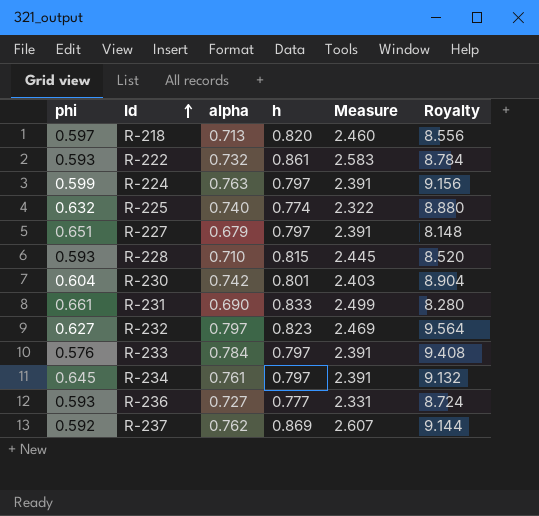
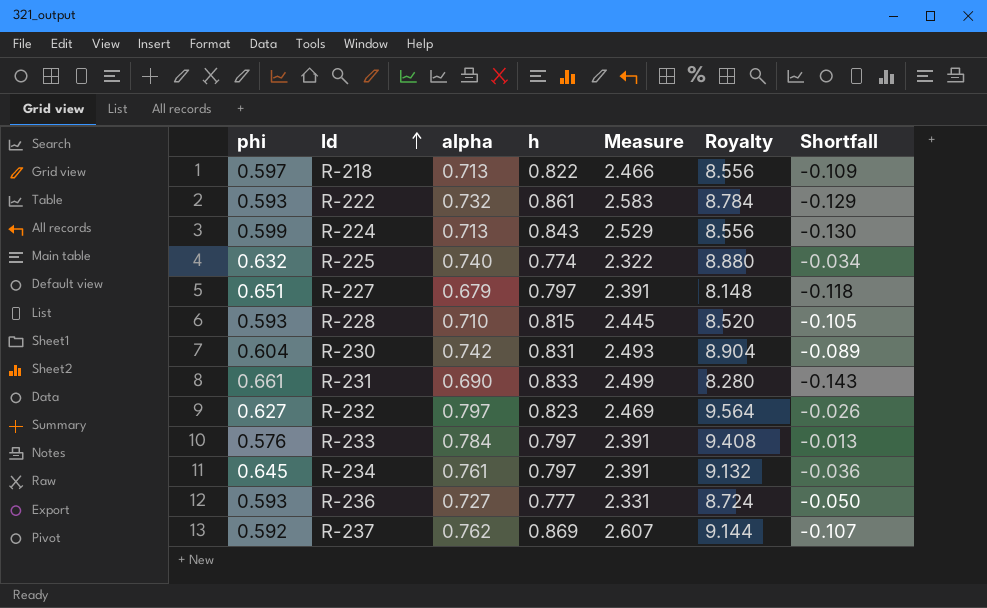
column Shortfall | formula: none -> [alpha] - [h]
R-218 | h: 0.820 -> 0.822
R-218 | Measure: 2.460 -> 2.466
R-224 | alpha: 0.763 -> 0.713
R-224 | h: 0.797 -> 0.843
R-224 | Measure: 2.391 -> 2.529
R-224 | Royalty: 9.156 -> 8.556
R-230 | h: 0.801 -> 0.831
R-230 | Measure: 2.403 -> 2.493

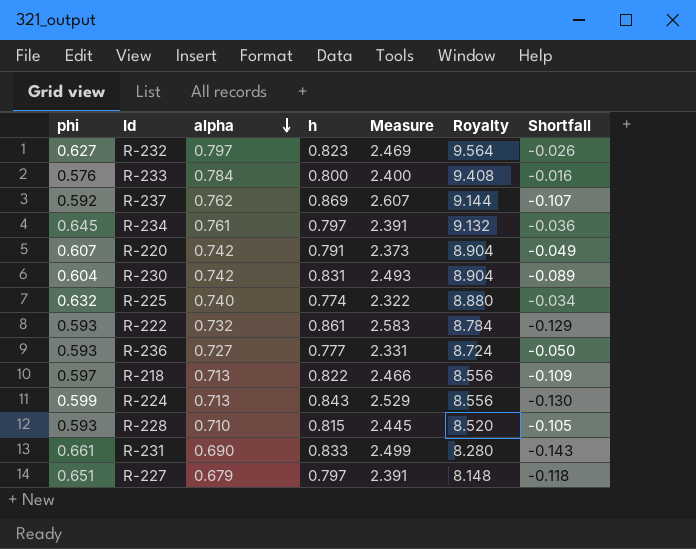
row order: Id ascending -> alpha descending
R-233 | h: 0.797 -> 0.800
R-233 | Measure: 2.391 -> 2.400
R-233 | Shortfall: -0.013 -> -0.016
row R-220: none -> 0.607 | 0.742 | 0.791 | 2.373 | 8.904 | -0.049

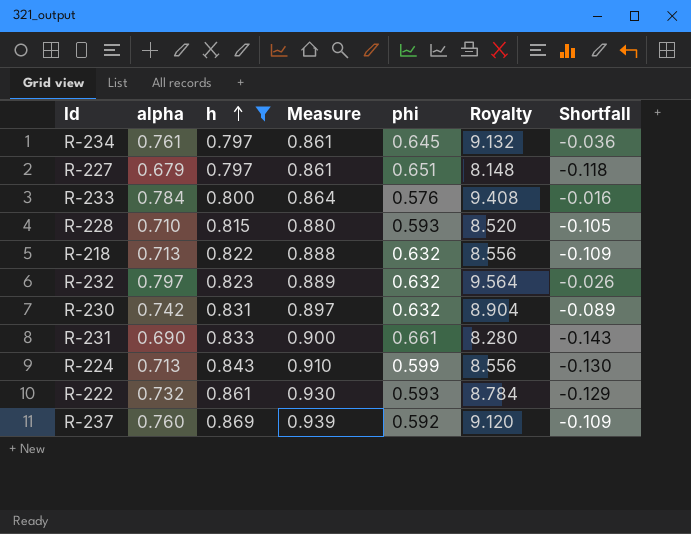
filter: none -> h >= 0.797
row order: alpha descending -> h ascending
column Measure | formula: [h] * 3 -> [h] * 1.08
column phi | position: 1 -> 5
R-218 | phi: 0.597 -> 0.632
R-232 | phi: 0.627 -> 0.632
R-230 | phi: 0.604 -> 0.632
R-237 | alpha: 0.762 -> 0.760
R-237 | Royalty: 9.144 -> 9.120
R-237 | Shortfall: -0.107 -> -0.109

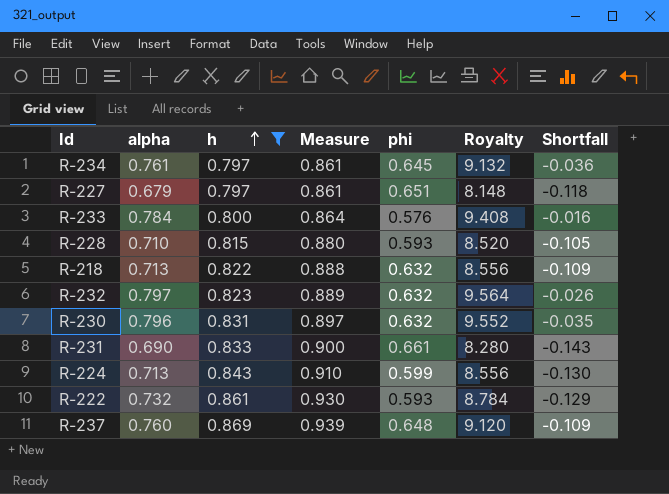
R-230 | alpha: 0.742 -> 0.796
R-230 | Royalty: 8.904 -> 9.552
R-230 | Shortfall: -0.089 -> -0.035
R-237 | phi: 0.592 -> 0.648

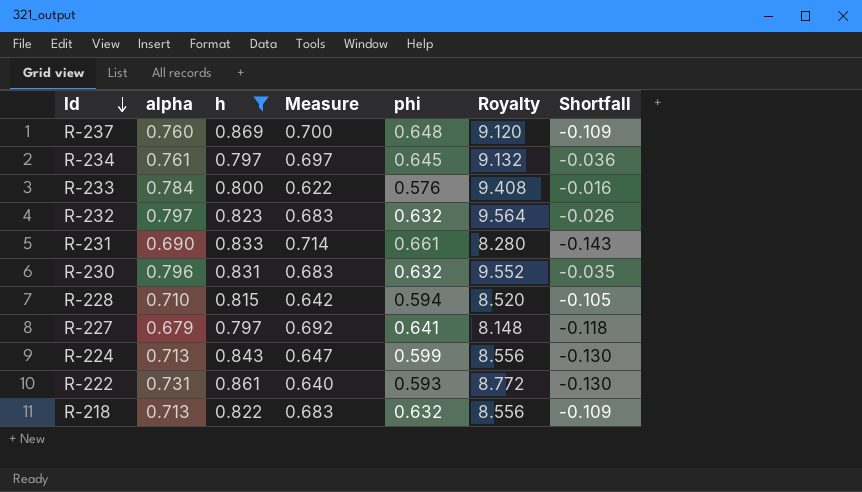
row order: h ascending -> Id descending
column Measure | formula: [h] * 1.08 -> [phi] * 1.08
R-228 | phi: 0.593 -> 0.594
R-227 | phi: 0.651 -> 0.641
R-222 | alpha: 0.732 -> 0.731
R-222 | Royalty: 8.784 -> 8.772
R-222 | Shortfall: -0.129 -> -0.130

